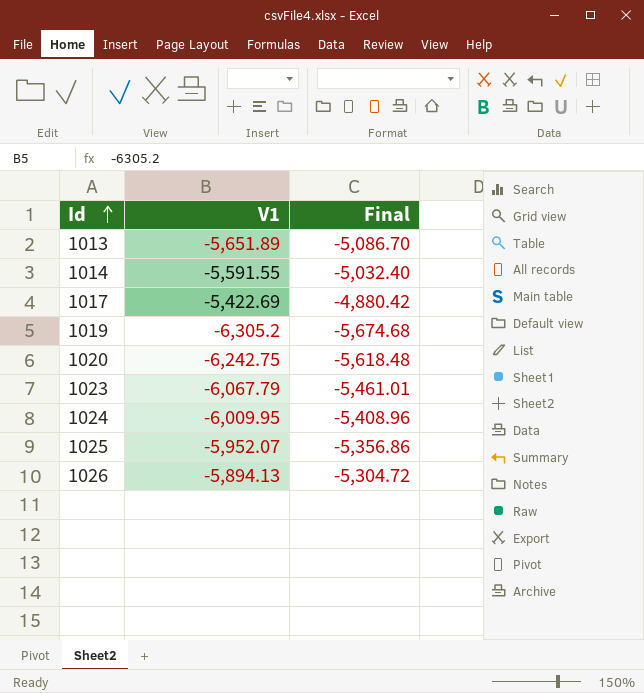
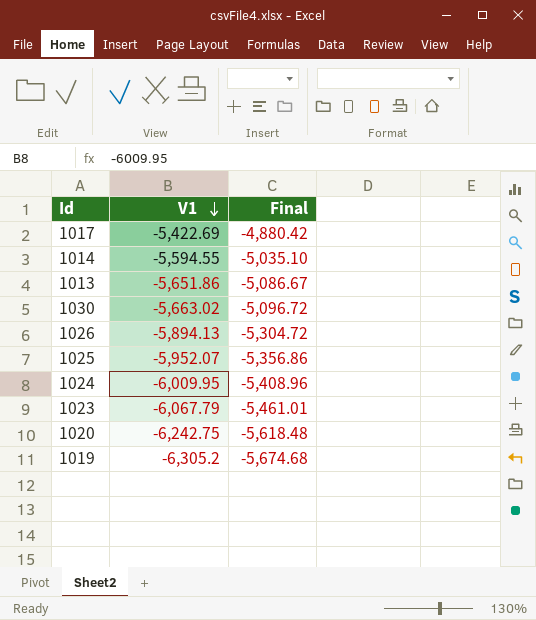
row order: Id ascending -> V1 descending
1014 | V1: -5,591.55 -> -5,594.55
1014 | Final: -5,032.40 -> -5,035.10
1013 | V1: -5,651.89 -> -5,651.86
1013 | Final: -5,086.70 -> -5,086.67
row 1030: none -> -5,663.02 | -5,096.72

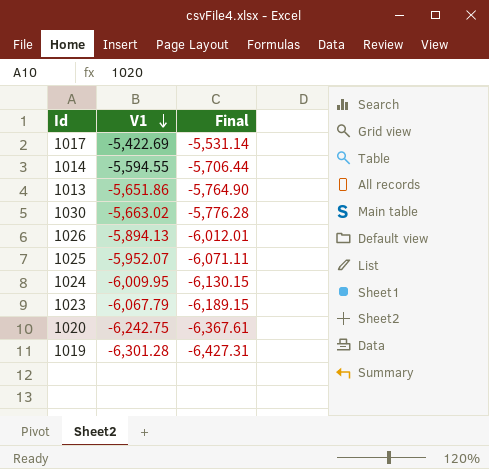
column Final | formula: [V1] * 0.9 -> [V1] * 1.02
1019 | V1: -6,305.2 -> -6,301.28

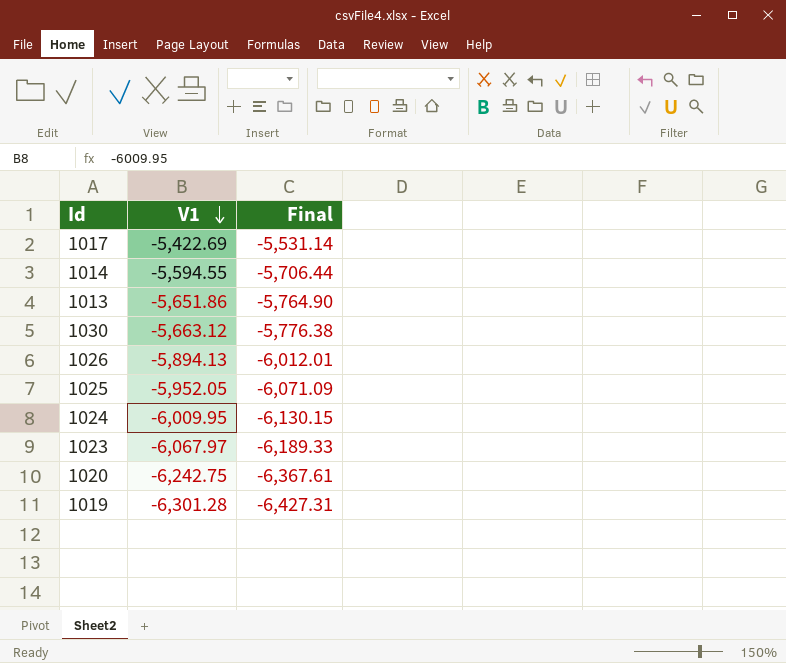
1030 | V1: -5,663.02 -> -5,663.12
1030 | Final: -5,776.28 -> -5,776.38
1025 | V1: -5,952.07 -> -5,952.05
1025 | Final: -6,071.11 -> -6,071.09
1023 | V1: -6,067.79 -> -6,067.97
1023 | Final: -6,189.15 -> -6,189.33

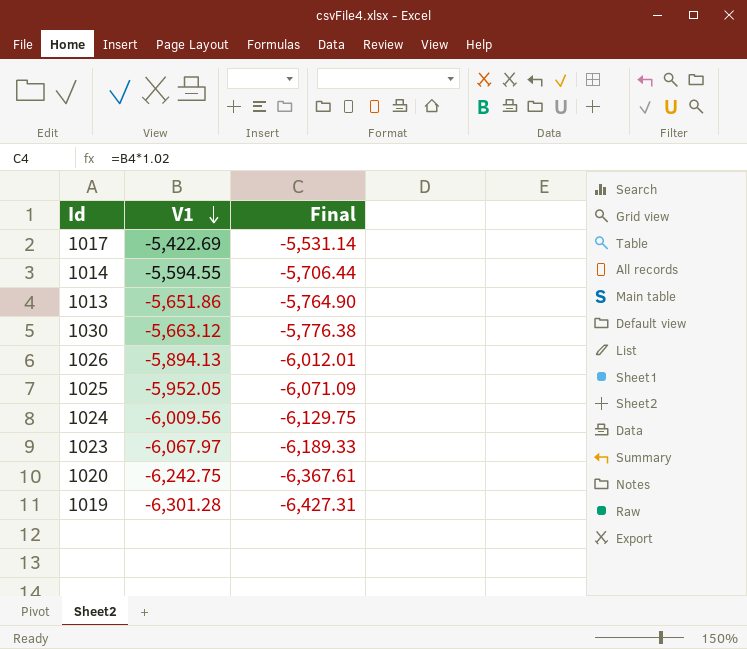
1024 | V1: -6,009.95 -> -6,009.56
1024 | Final: -6,130.15 -> -6,129.75

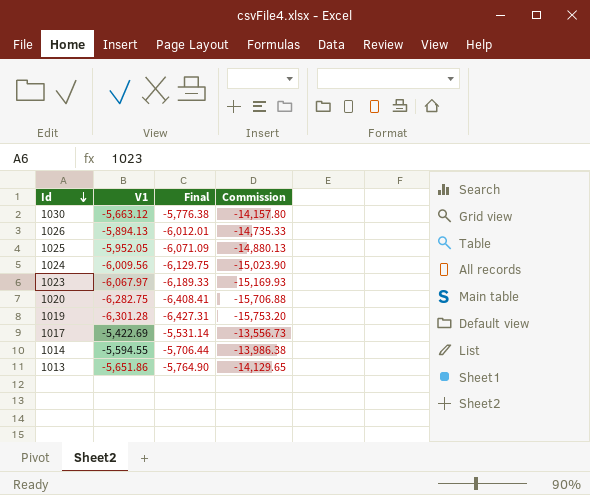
row order: V1 descending -> Id descending
column Commission | formula: none -> [V1] * 2.5
1020 | V1: -6,242.75 -> -6,282.75
1020 | Final: -6,367.61 -> -6,408.41

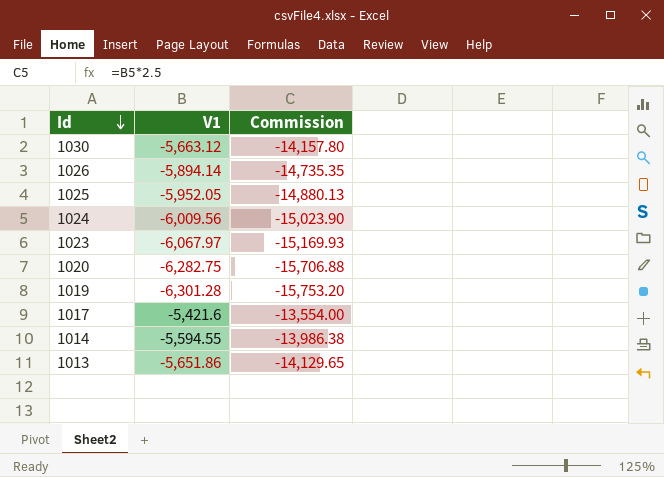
column Final | formula: [V1] * 1.02 -> none
1026 | V1: -5,894.13 -> -5,894.14
1026 | Commission: -14,735.33 -> -14,735.35
1017 | V1: -5,422.69 -> -5,421.6
1017 | Commission: -13,556.73 -> -13,554.00

